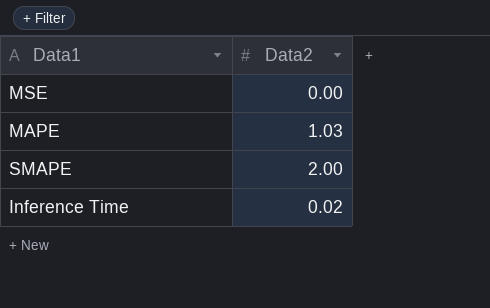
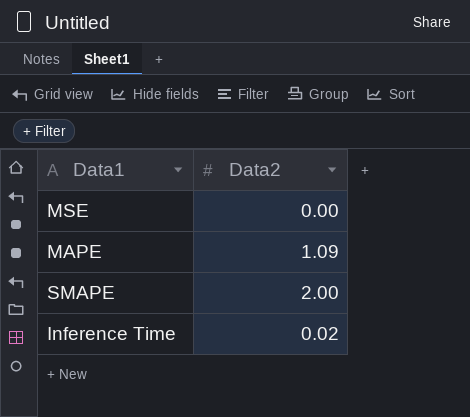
MAPE | Data2: 1.03 -> 1.09

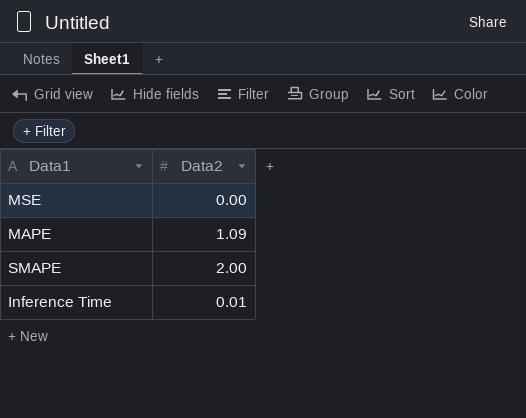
Inference Time | Data2: 0.02 -> 0.01

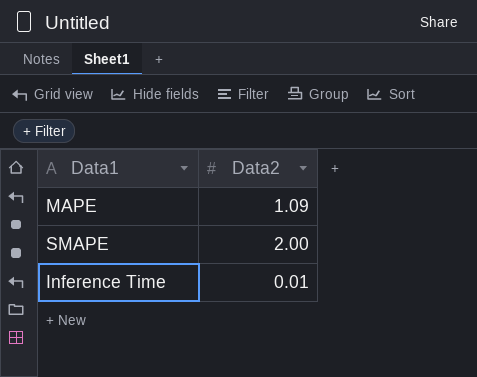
row MSE: 0.00 -> none

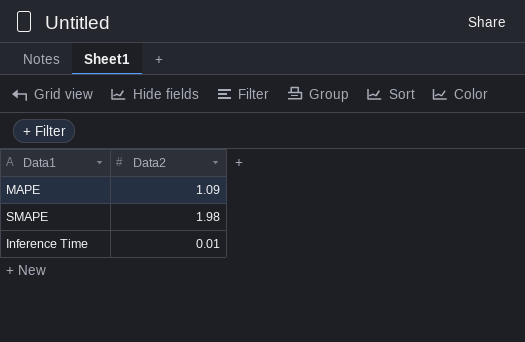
SMAPE | Data2: 2.00 -> 1.98

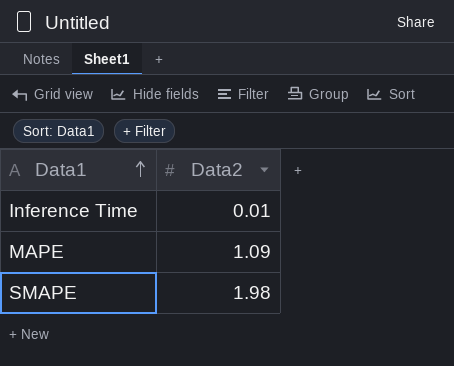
row order: none -> Data1 ascending

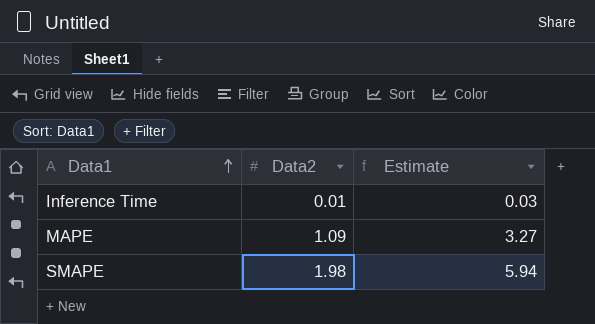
column Estimate | formula: none -> [Data2] * 3

